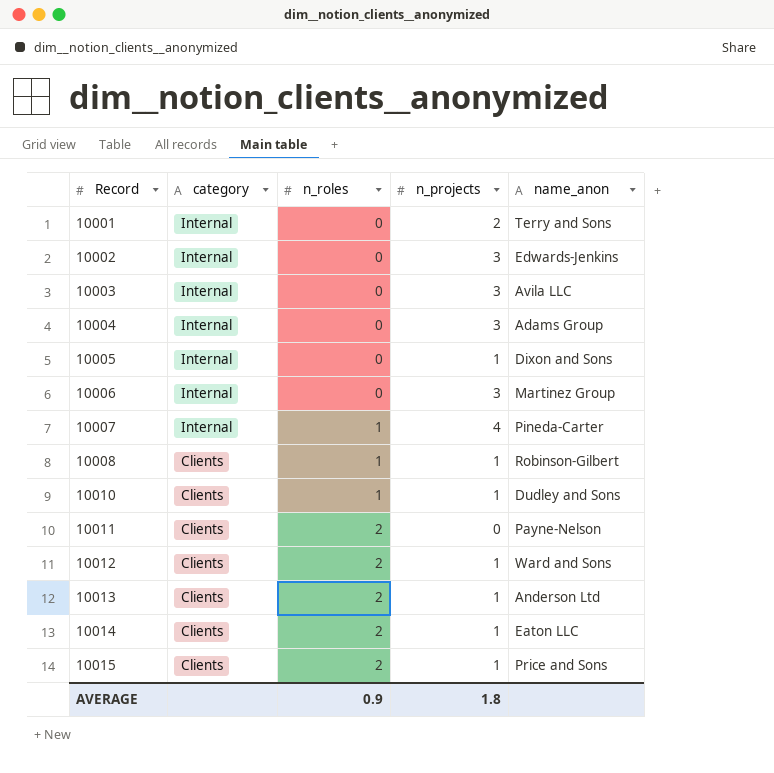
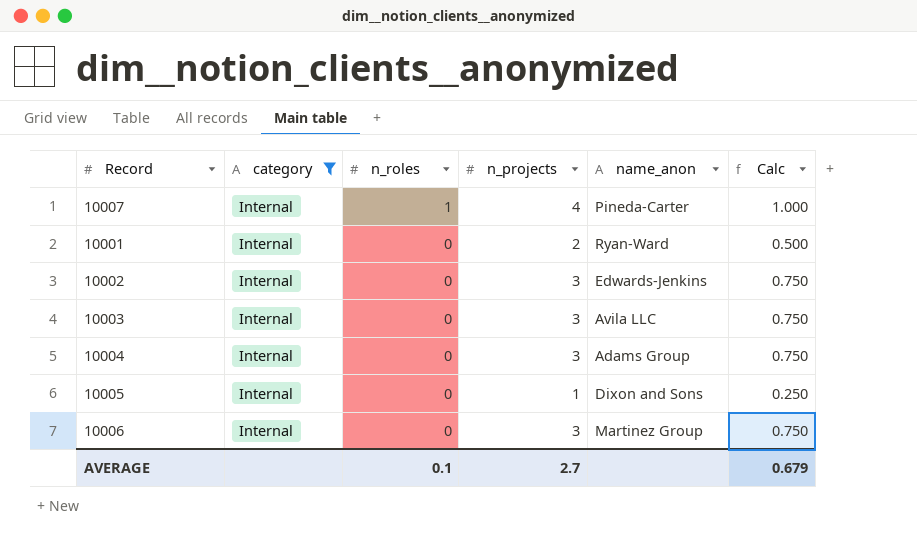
filter: none -> category = Internal
row order: Record ascending -> n_roles descending
column Calc | formula: none -> [n_projects] * 0.25
10001 | name_anon: Terry and Sons -> Ryan-Ward
AVERAGE | n_roles: 0.9 -> 0.1
AVERAGE | n_projects: 1.8 -> 2.7

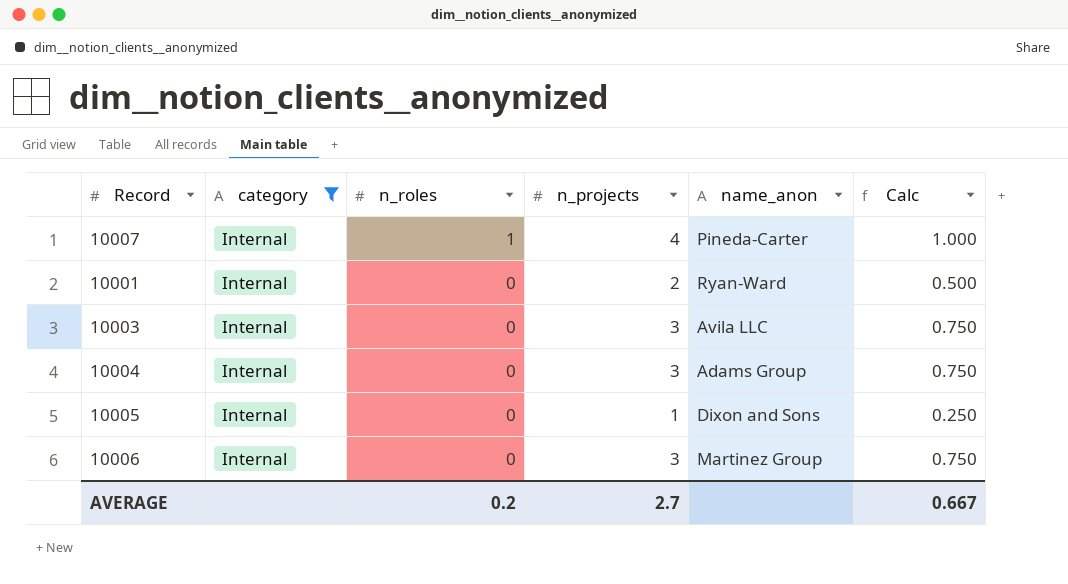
row 10002: Internal | 0 | 3 | Edwards-Jenkins | 0.750 -> none
AVERAGE | n_roles: 0.1 -> 0.2
AVERAGE | Calc: 0.679 -> 0.667

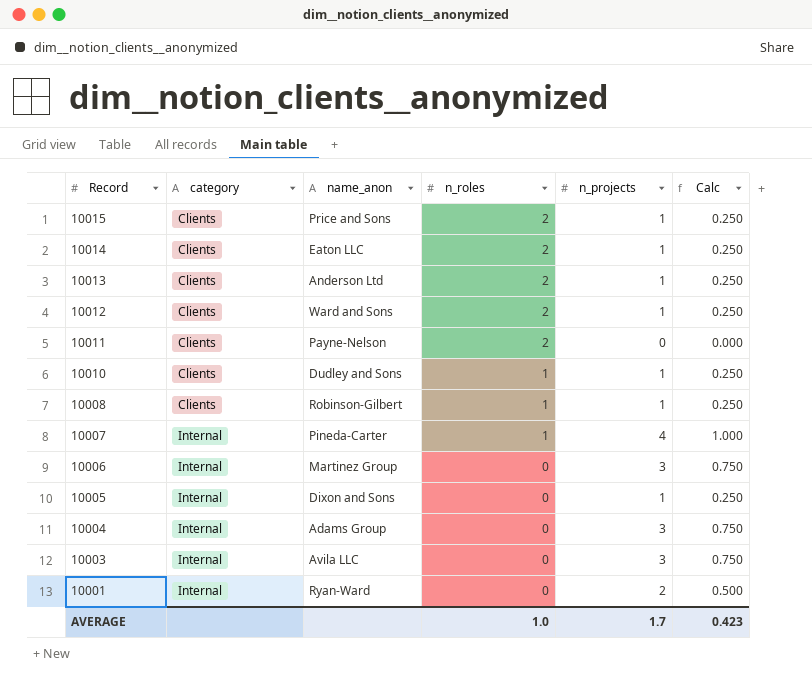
filter: category = Internal -> none
row order: n_roles descending -> Record descending
column name_anon | position: 5 -> 3
AVERAGE | n_roles: 0.2 -> 1.0
AVERAGE | n_projects: 2.7 -> 1.7
AVERAGE | Calc: 0.667 -> 0.423

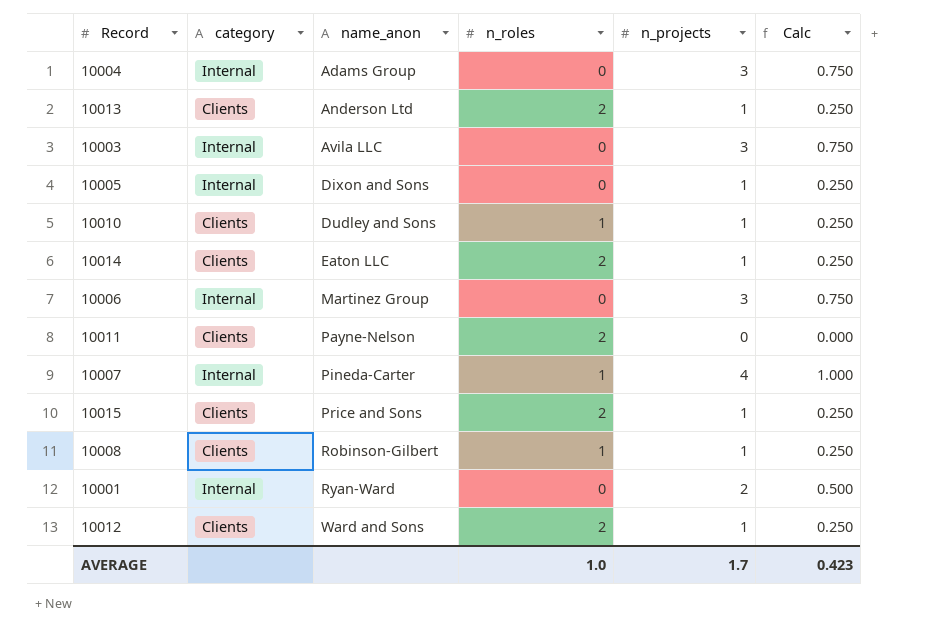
row order: Record descending -> name_anon ascending

